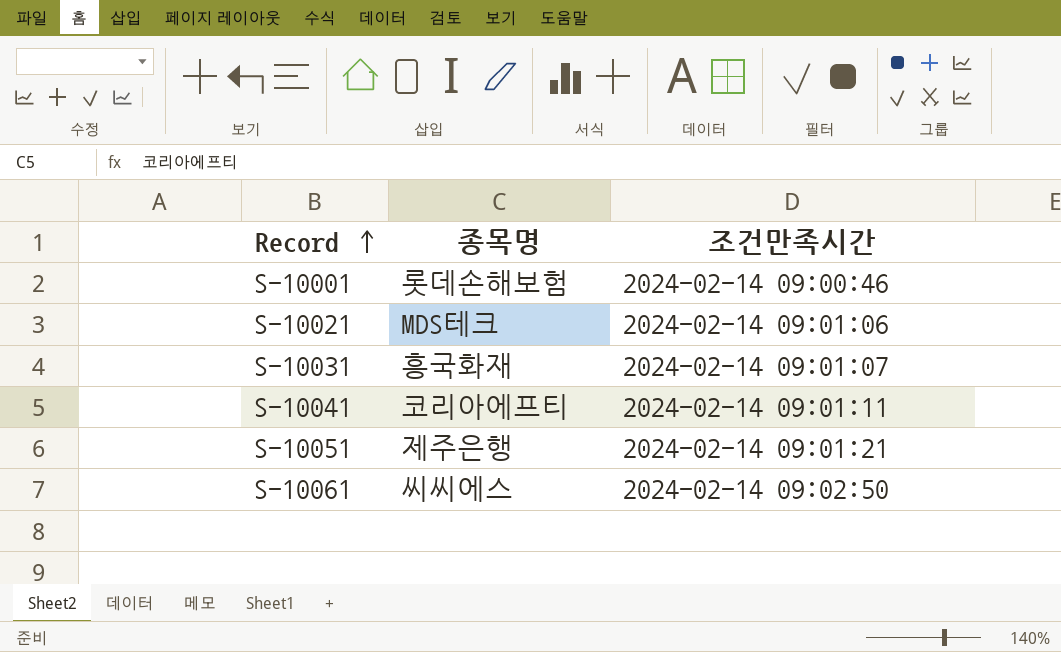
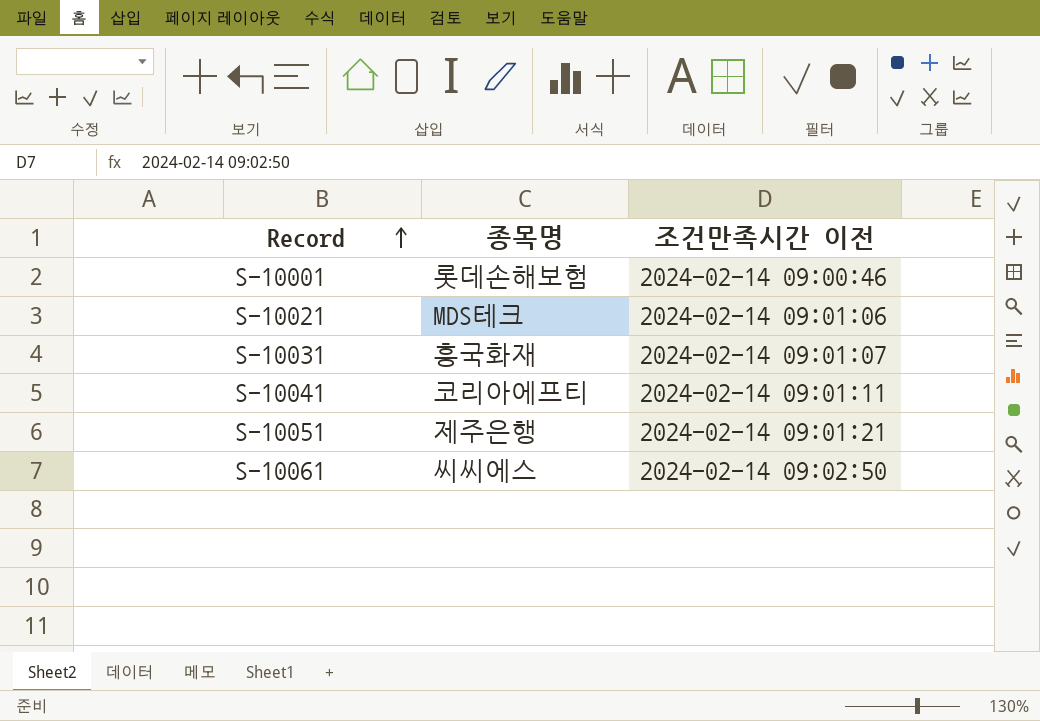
column name: 조건만족시간 -> 조건만족시간 이전

